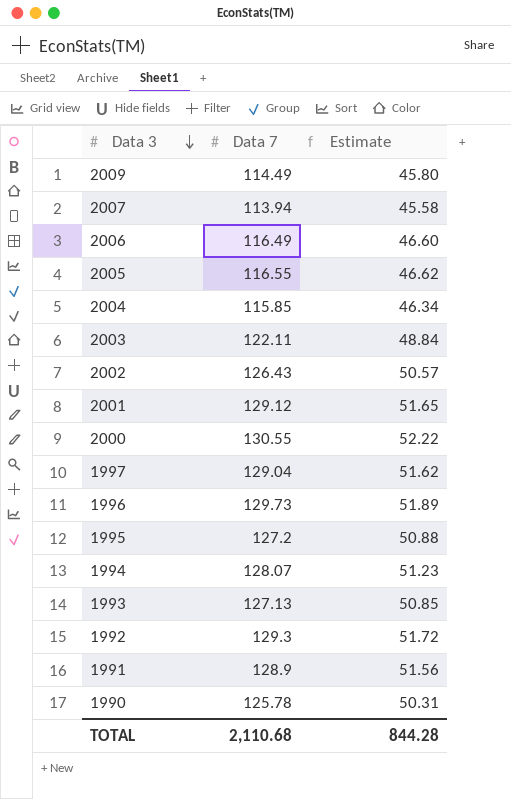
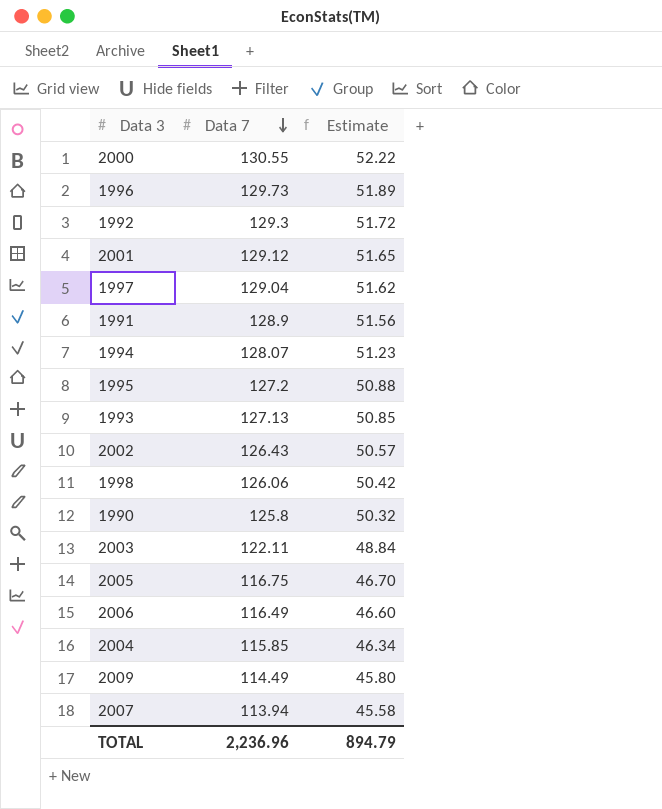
row order: Data 3 descending -> Data 7 descending
row 1998: none -> 126.06 | 50.42
1990 | Data 7: 125.78 -> 125.8
1990 | Estimate: 50.31 -> 50.32
2005 | Data 7: 116.55 -> 116.75
2005 | Estimate: 46.62 -> 46.70
TOTAL | Data 7: 2,110.68 -> 2,236.96
TOTAL | Estimate: 844.28 -> 894.79

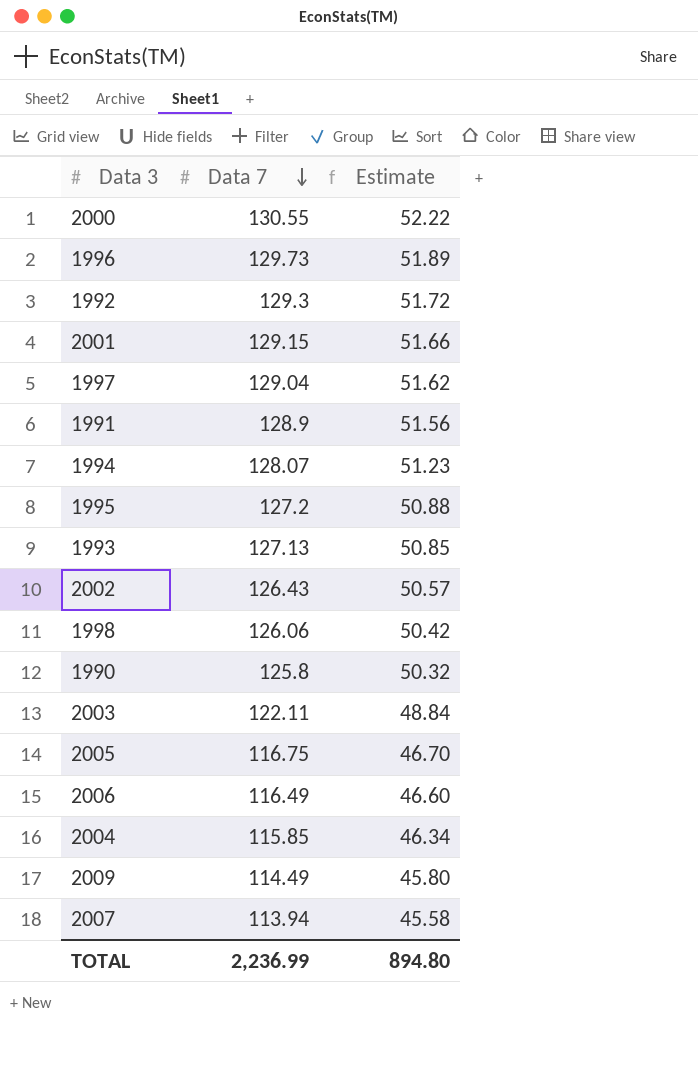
2001 | Data 7: 129.12 -> 129.15
2001 | Estimate: 51.65 -> 51.66
TOTAL | Data 7: 2,236.96 -> 2,236.99
TOTAL | Estimate: 894.79 -> 894.80

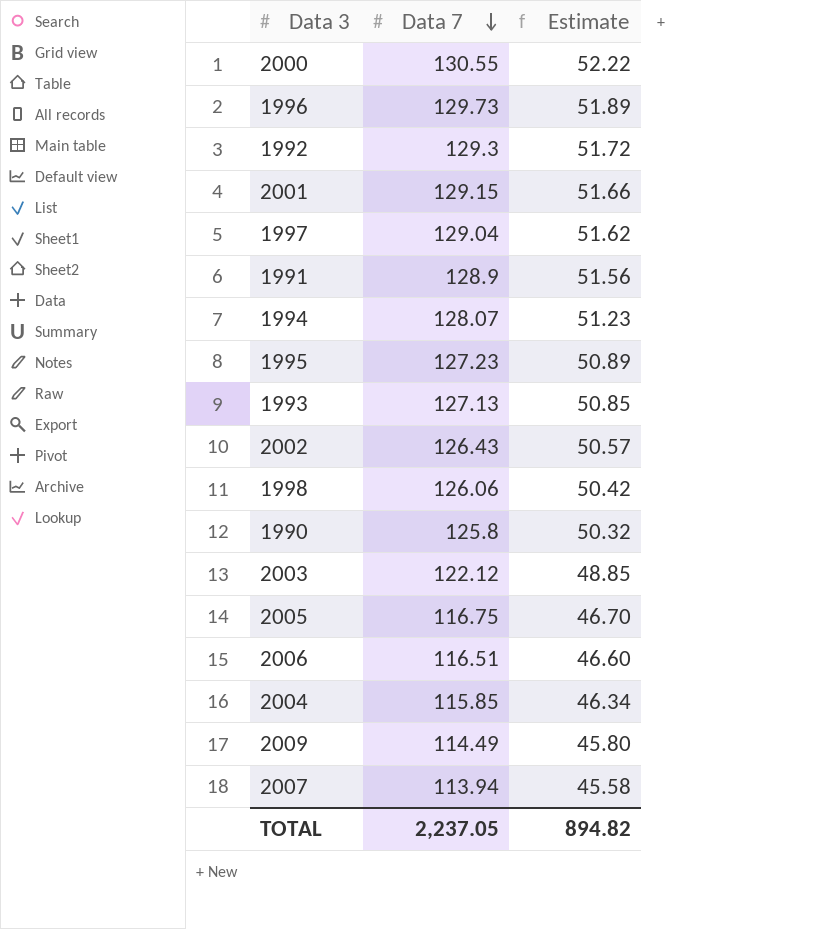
1995 | Data 7: 127.2 -> 127.23
1995 | Estimate: 50.88 -> 50.89
2003 | Data 7: 122.11 -> 122.12
2003 | Estimate: 48.84 -> 48.85
2006 | Data 7: 116.49 -> 116.51
TOTAL | Data 7: 2,236.99 -> 2,237.05
TOTAL | Estimate: 894.80 -> 894.82

